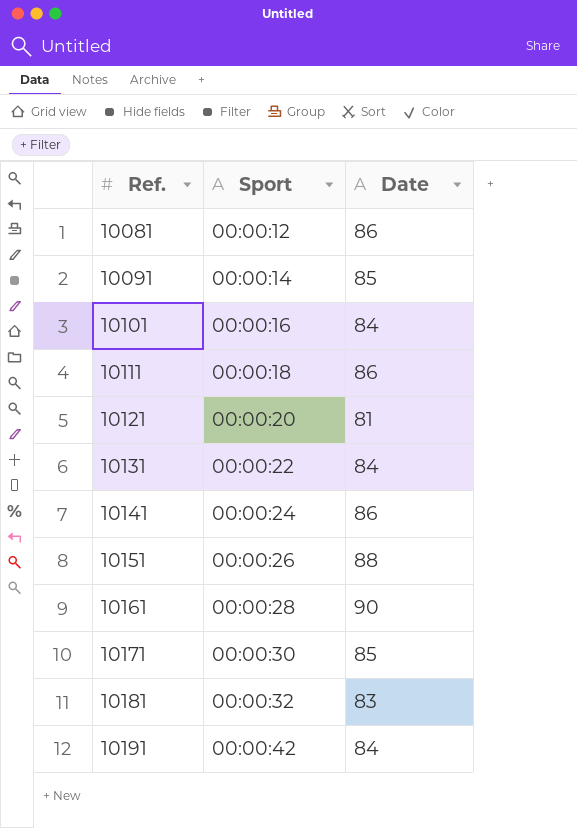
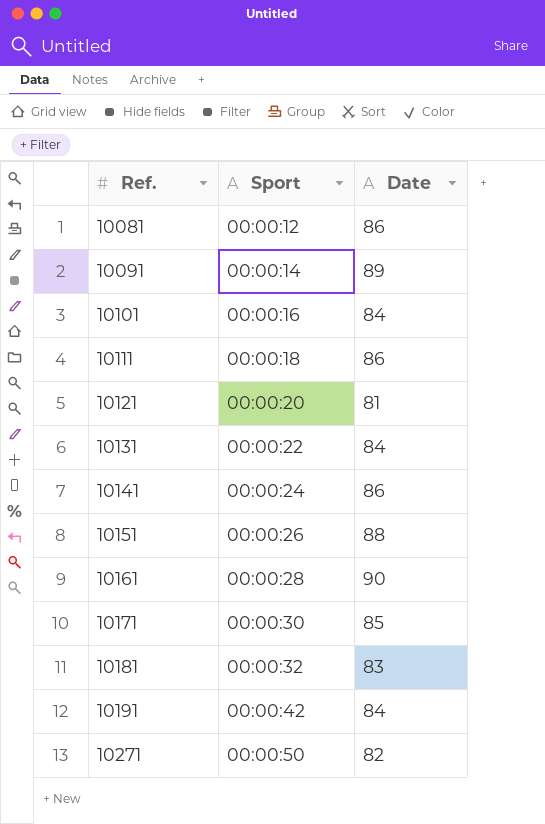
10091 | Date: 85 -> 89
row 10271: none -> 00:00:50 | 82

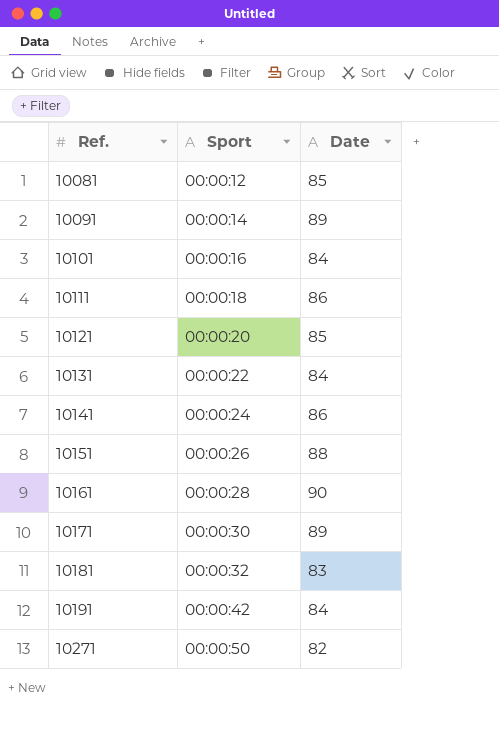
10081 | Date: 86 -> 85
10121 | Date: 81 -> 85
10171 | Date: 85 -> 89

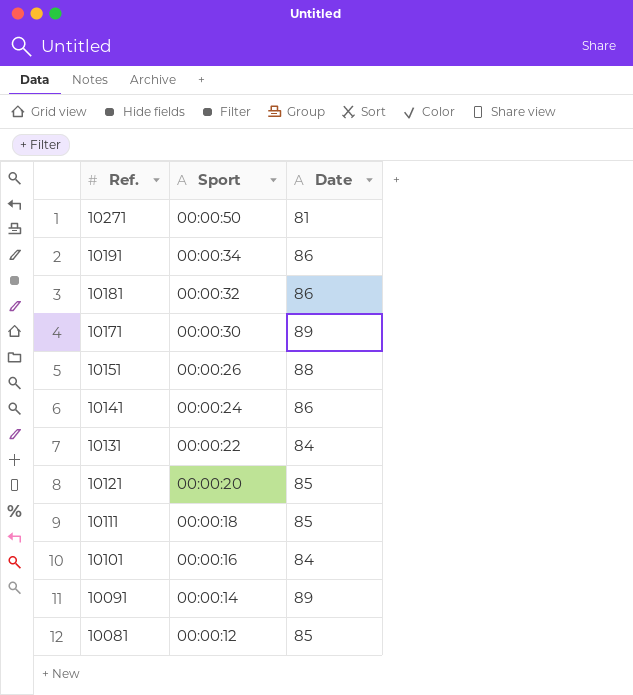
row order: Ref. ascending -> Ref. descending
row 10161: 00:00:28 | 90 -> none
10271 | Date: 82 -> 81
10191 | Sport: 00:00:42 -> 00:00:34
10191 | Date: 84 -> 86
10181 | Date: 83 -> 86
10111 | Date: 86 -> 85

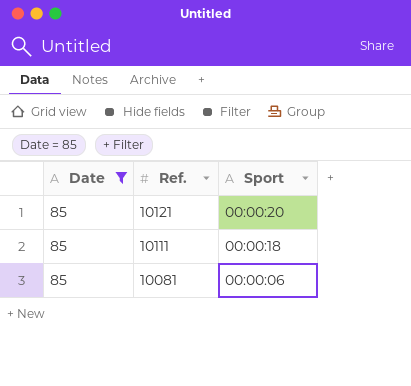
filter: none -> Date = 85
column Date | position: 3 -> 1
10081 | Sport: 00:00:12 -> 00:00:06

